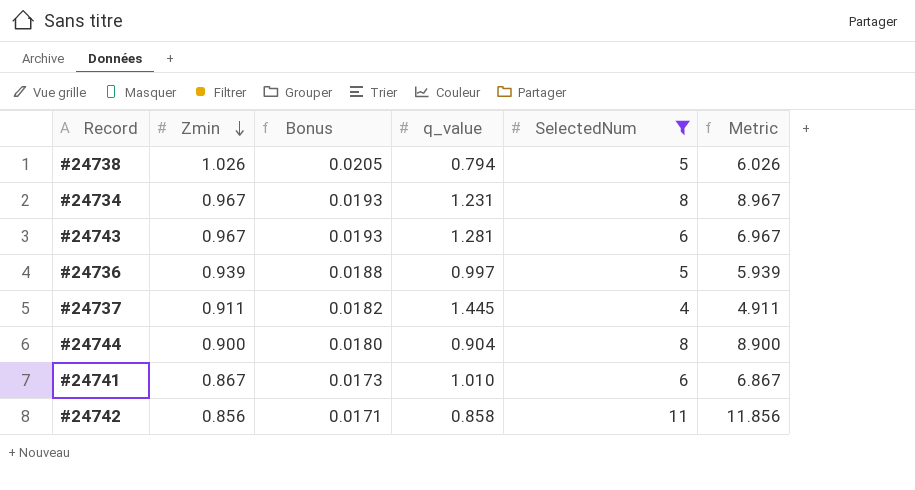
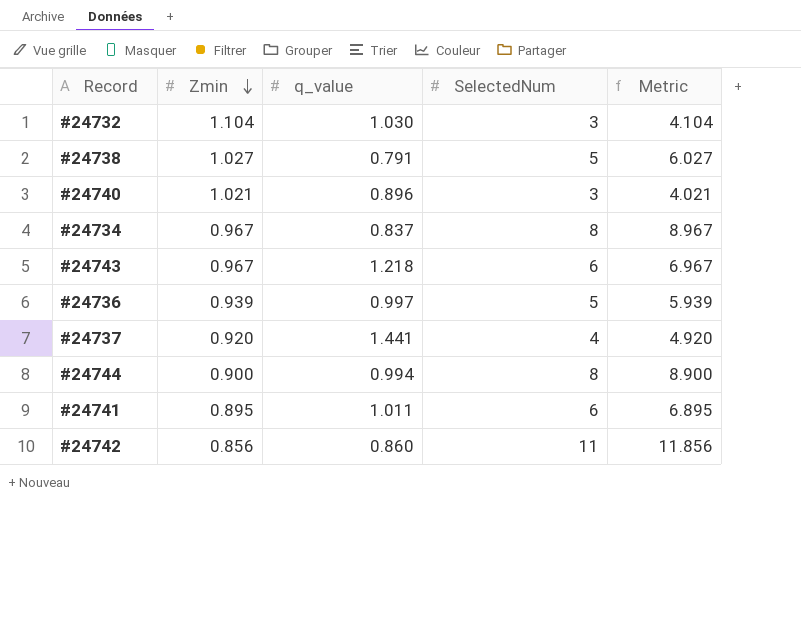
filter: SelectedNum != 3 -> none
column Bonus | formula: [Zmin] * 0.02 -> none
#24738 | Zmin: 1.026 -> 1.027
#24738 | q_value: 0.794 -> 0.791
#24738 | Metric: 6.026 -> 6.027
#24734 | q_value: 1.231 -> 0.837
#24743 | q_value: 1.281 -> 1.218
#24737 | Zmin: 0.911 -> 0.920
#24737 | q_value: 1.445 -> 1.441
#24737 | Metric: 4.911 -> 4.920
#24744 | q_value: 0.904 -> 0.994
#24741 | Zmin: 0.867 -> 0.895
#24741 | q_value: 1.010 -> 1.011
#24741 | Metric: 6.867 -> 6.895
#24742 | q_value: 0.858 -> 0.860

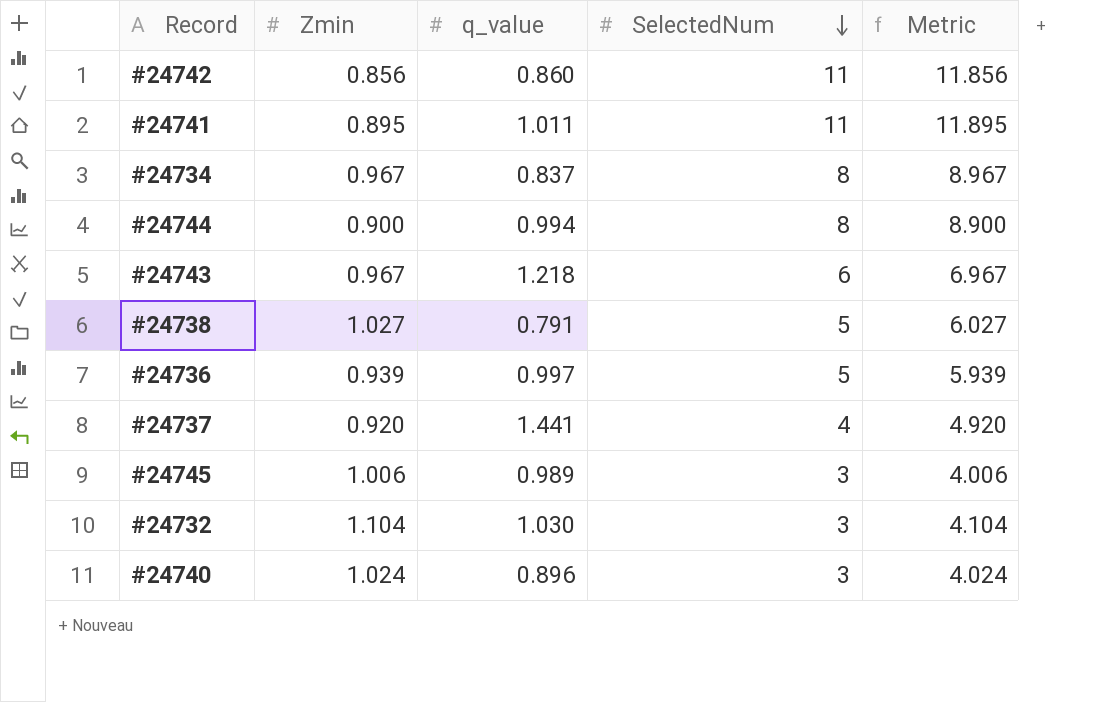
row order: Zmin descending -> SelectedNum descending
#24741 | SelectedNum: 6 -> 11
#24741 | Metric: 6.895 -> 11.895
row #24745: none -> 1.006 | 0.989 | 3 | 4.006
#24740 | Zmin: 1.021 -> 1.024
#24740 | Metric: 4.021 -> 4.024

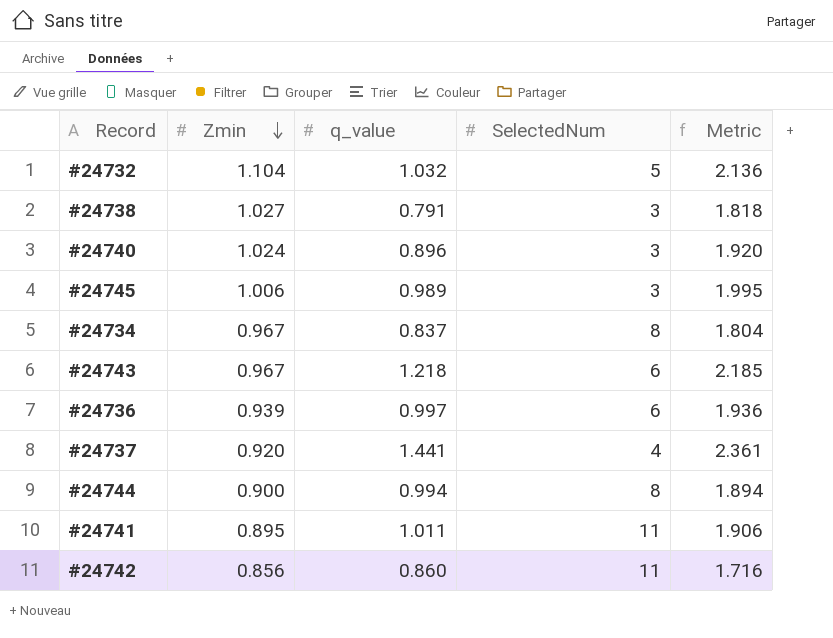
row order: SelectedNum descending -> Zmin descending
column Metric | formula: [Zmin] + [SelectedNum] -> [Zmin] + [q_value]
#24732 | q_value: 1.030 -> 1.032
#24732 | SelectedNum: 3 -> 5
#24738 | SelectedNum: 5 -> 3
#24736 | SelectedNum: 5 -> 6

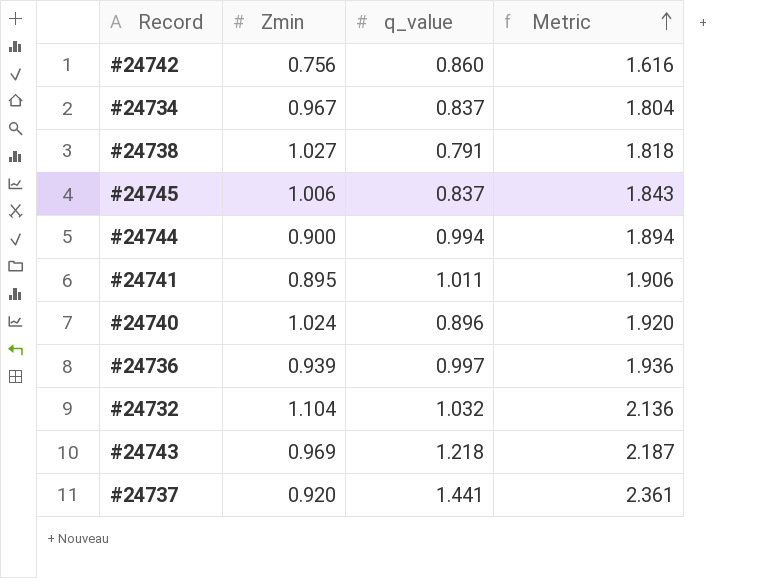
row order: Zmin descending -> Metric ascending
column SelectedNum | position: 4 -> none
#24742 | Zmin: 0.856 -> 0.756
#24742 | Metric: 1.716 -> 1.616
#24745 | q_value: 0.989 -> 0.837
#24745 | Metric: 1.995 -> 1.843
#24743 | Zmin: 0.967 -> 0.969
#24743 | Metric: 2.185 -> 2.187

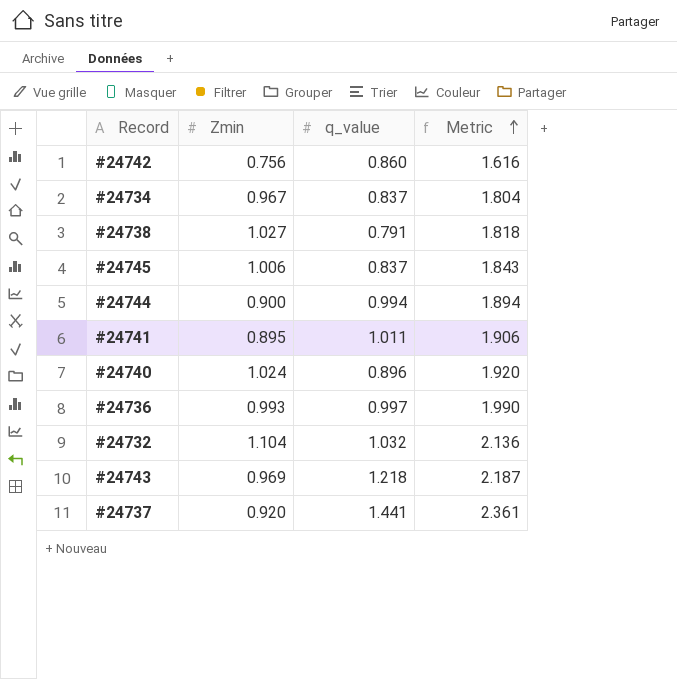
#24736 | Zmin: 0.939 -> 0.993
#24736 | Metric: 1.936 -> 1.990

